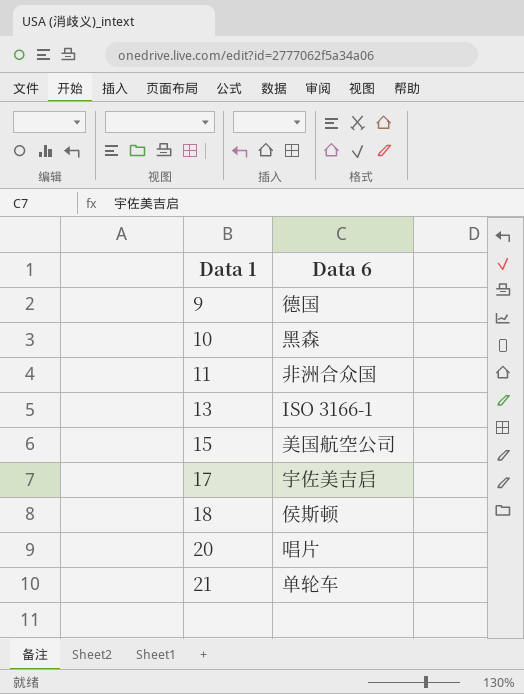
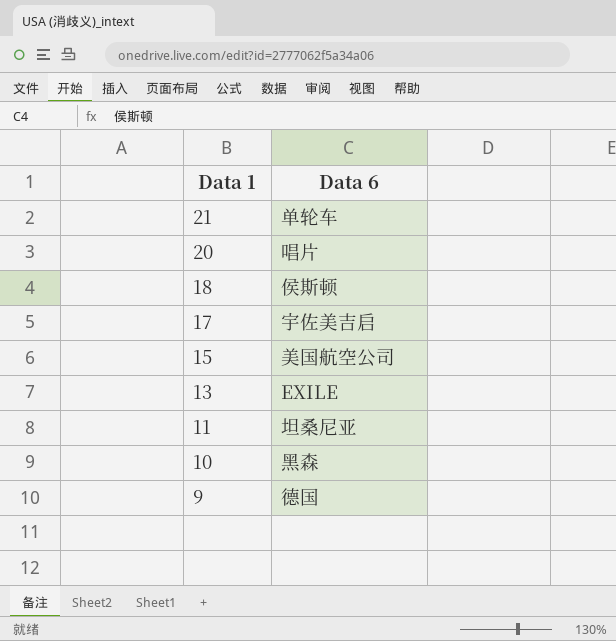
row order: Data 1 ascending -> Data 1 descending
13 | Data 6: ISO 3166-1 -> EXILE
11 | Data 6: 非洲合众国 -> 坦桑尼亚

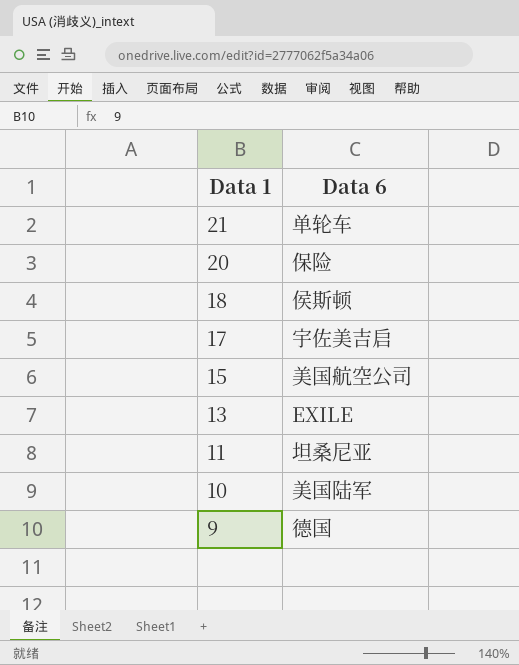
20 | Data 6: 唱片 -> 保险
10 | Data 6: 黑森 -> 美国陆军

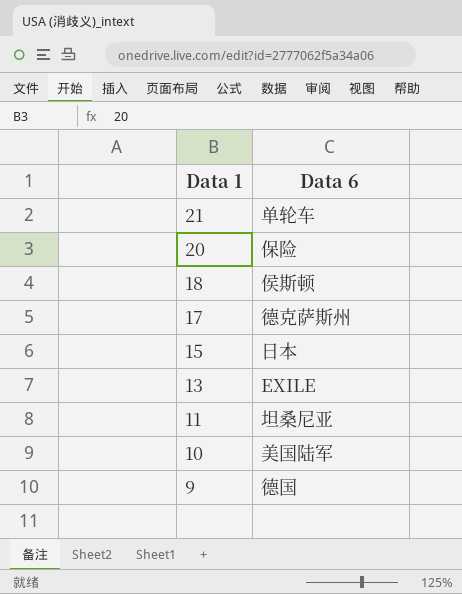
17 | Data 6: 宇佐美吉启 -> 德克萨斯州
15 | Data 6: 美国航空公司 -> 日本

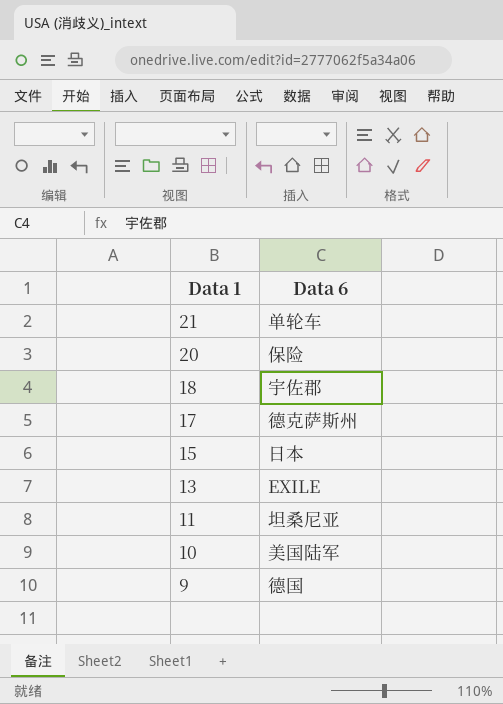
18 | Data 6: 侯斯顿 -> 宇佐郡

